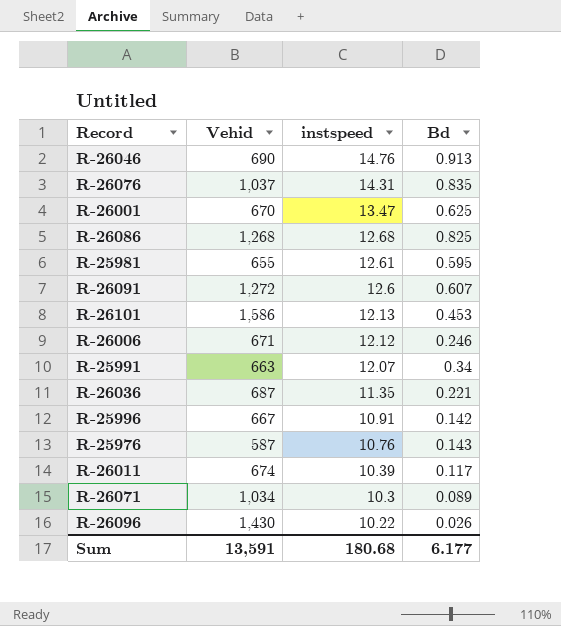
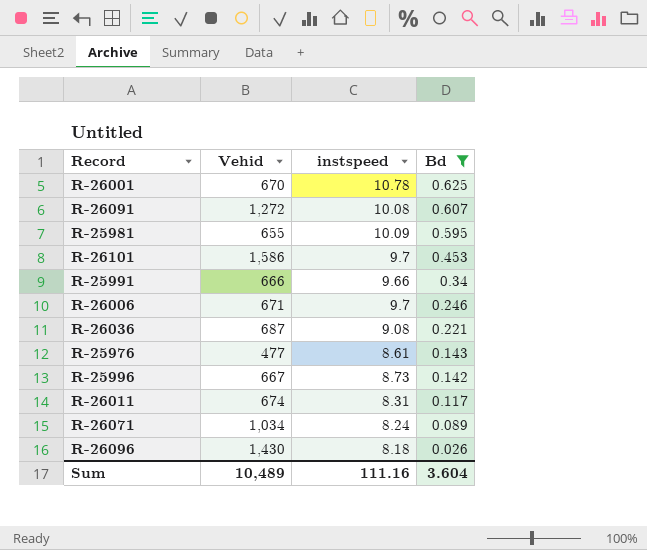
filter: none -> Bd <= 0.625
row order: instspeed descending -> Bd descending
R-26001 | instspeed: 13.47 -> 10.78
R-26091 | instspeed: 12.6 -> 10.08
R-25981 | instspeed: 12.61 -> 10.09
R-26101 | instspeed: 12.13 -> 9.7
R-25991 | Vehid: 663 -> 666
R-25991 | instspeed: 12.07 -> 9.66
R-26006 | instspeed: 12.12 -> 9.7
R-26036 | instspeed: 11.35 -> 9.08
R-25976 | Vehid: 587 -> 477
R-25976 | instspeed: 10.76 -> 8.61
R-25996 | instspeed: 10.91 -> 8.73
R-26011 | instspeed: 10.39 -> 8.31
R-26071 | instspeed: 10.3 -> 8.24
R-26096 | instspeed: 10.22 -> 8.18
Sum | Vehid: 13,591 -> 10,489
Sum | instspeed: 180.68 -> 111.16
Sum | Bd: 6.177 -> 3.604

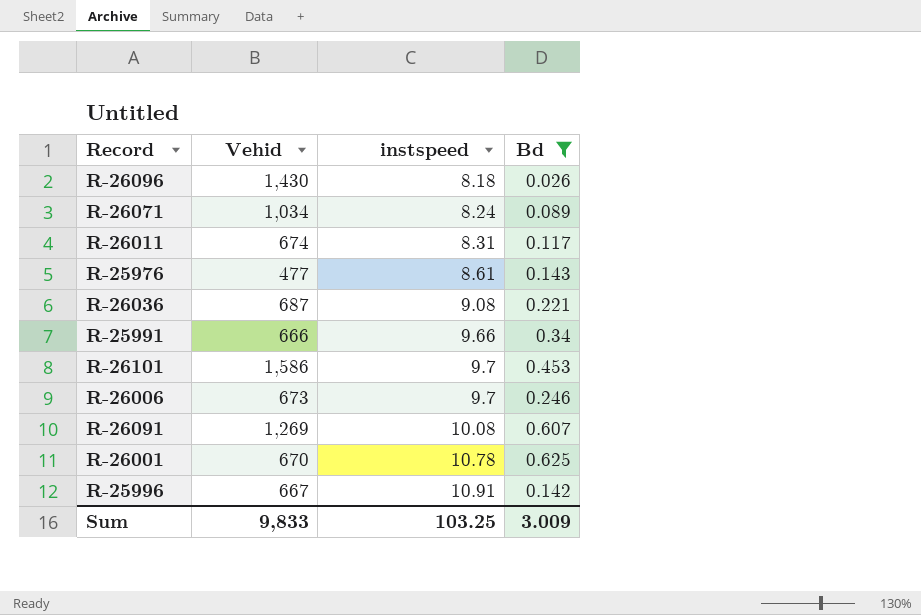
row order: Bd descending -> instspeed ascending
row R-25981: 655 | 10.09 | 0.595 -> none
R-26006 | Vehid: 671 -> 673
R-26091 | Vehid: 1,272 -> 1,269
R-25996 | instspeed: 8.73 -> 10.91
Sum | Vehid: 10,489 -> 9,833
Sum | instspeed: 111.16 -> 103.25
Sum | Bd: 3.604 -> 3.009

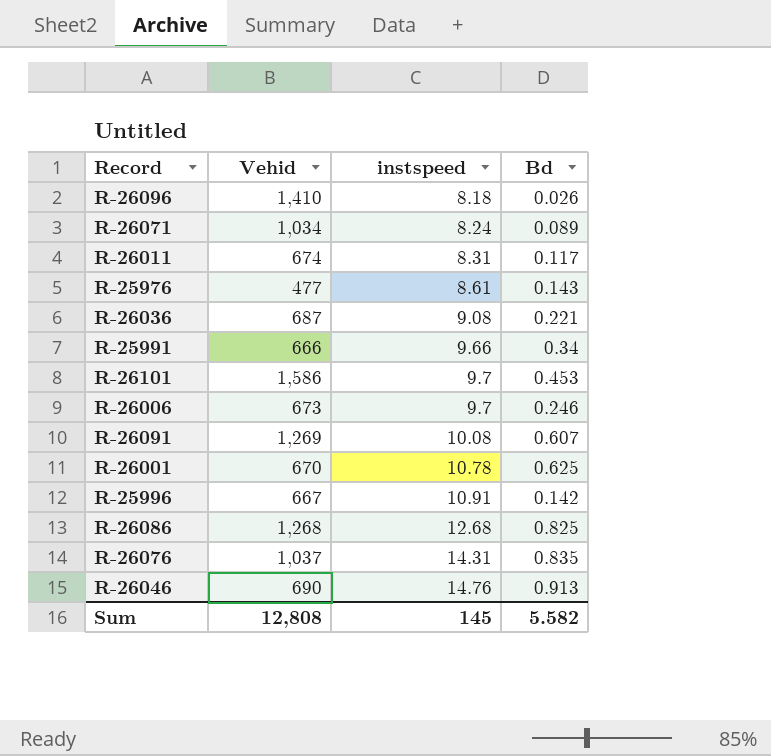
filter: Bd <= 0.625 -> none
R-26096 | Vehid: 1,430 -> 1,410
Sum | Vehid: 9,833 -> 12,808
Sum | instspeed: 103.25 -> 145
Sum | Bd: 3.009 -> 5.582

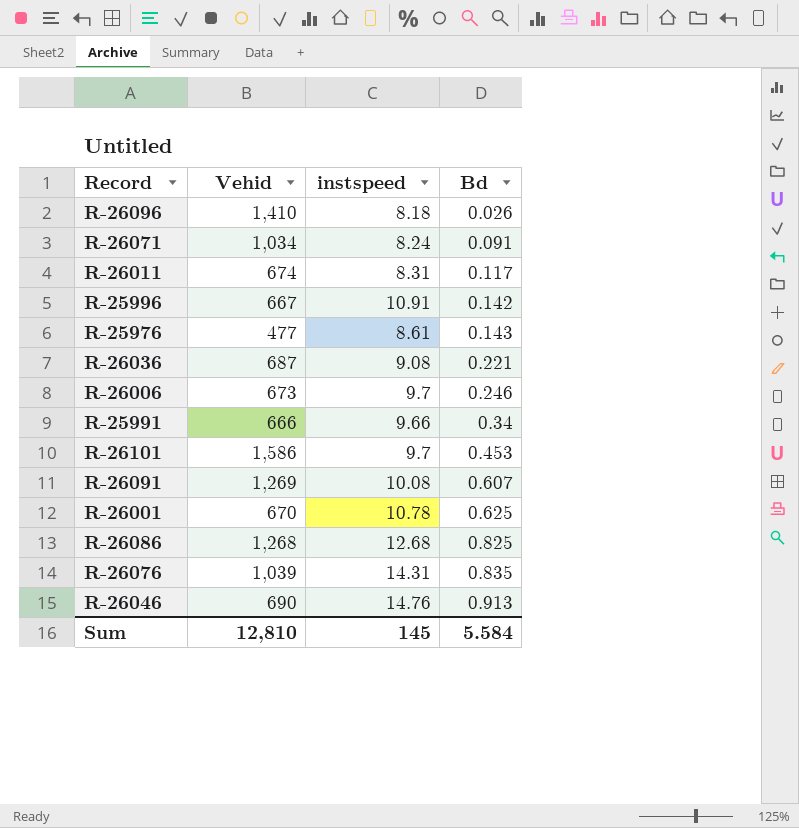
row order: instspeed ascending -> Bd ascending
R-26071 | Bd: 0.089 -> 0.091
R-26076 | Vehid: 1,037 -> 1,039
Sum | Vehid: 12,808 -> 12,810
Sum | Bd: 5.582 -> 5.584

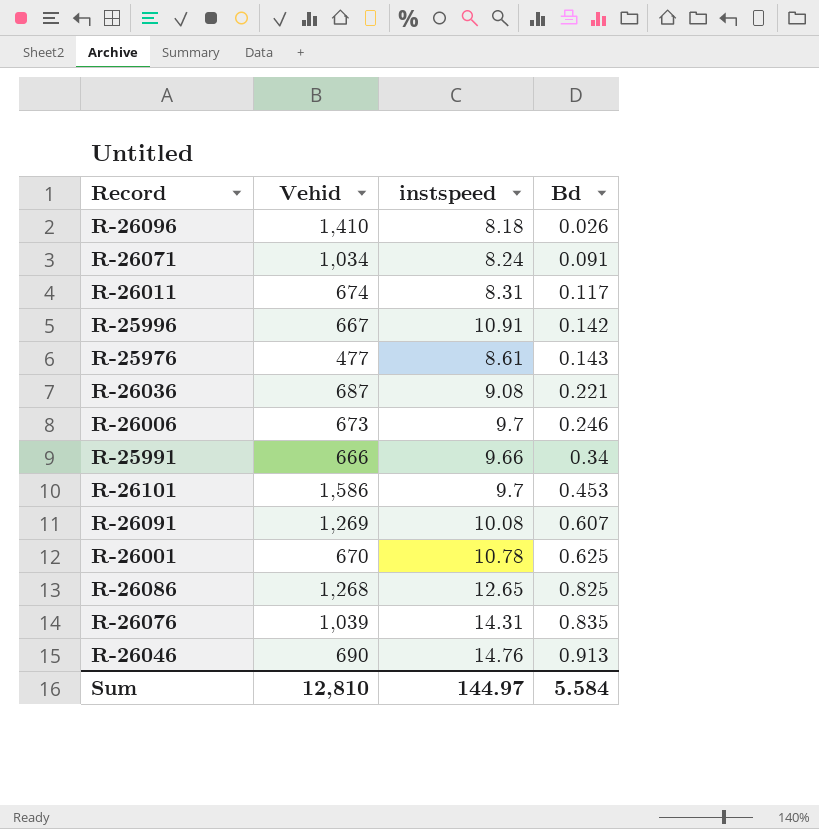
R-26086 | instspeed: 12.68 -> 12.65
Sum | instspeed: 145 -> 144.97

